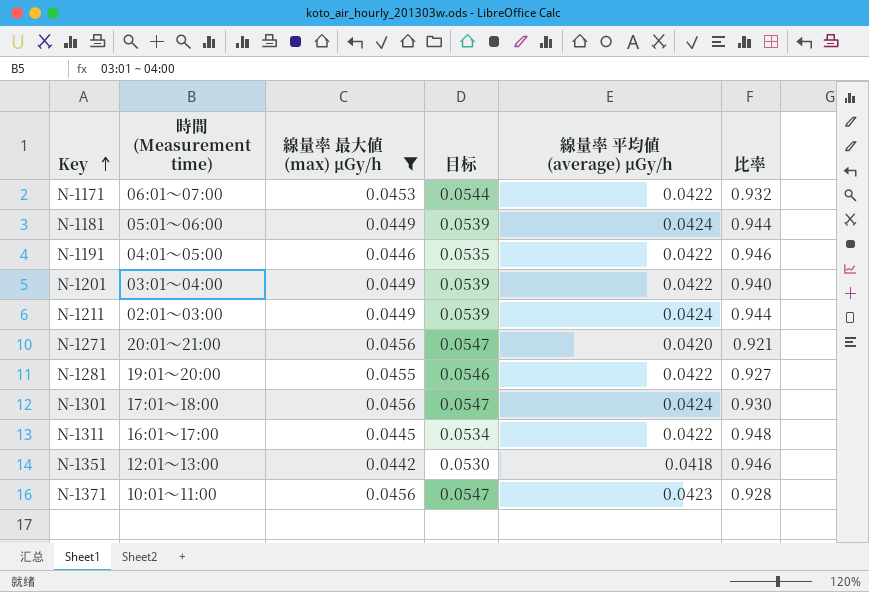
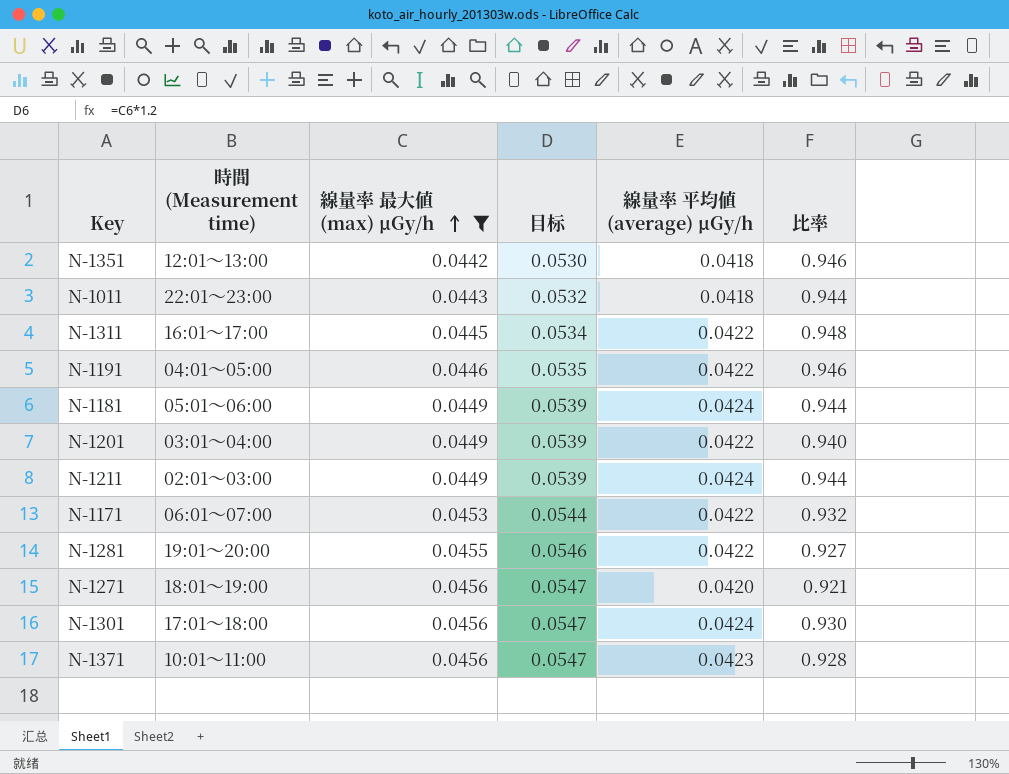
row order: Key ascending -> 線量率 最大値 (max) μGy/h ascending
row N-1011: none -> 22:01～23:00 | 0.0443 | 0.0532 | 0.0418 | 0.944
N-1271 | 時間 (Measurement time): 20:01～21:00 -> 18:01～19:00

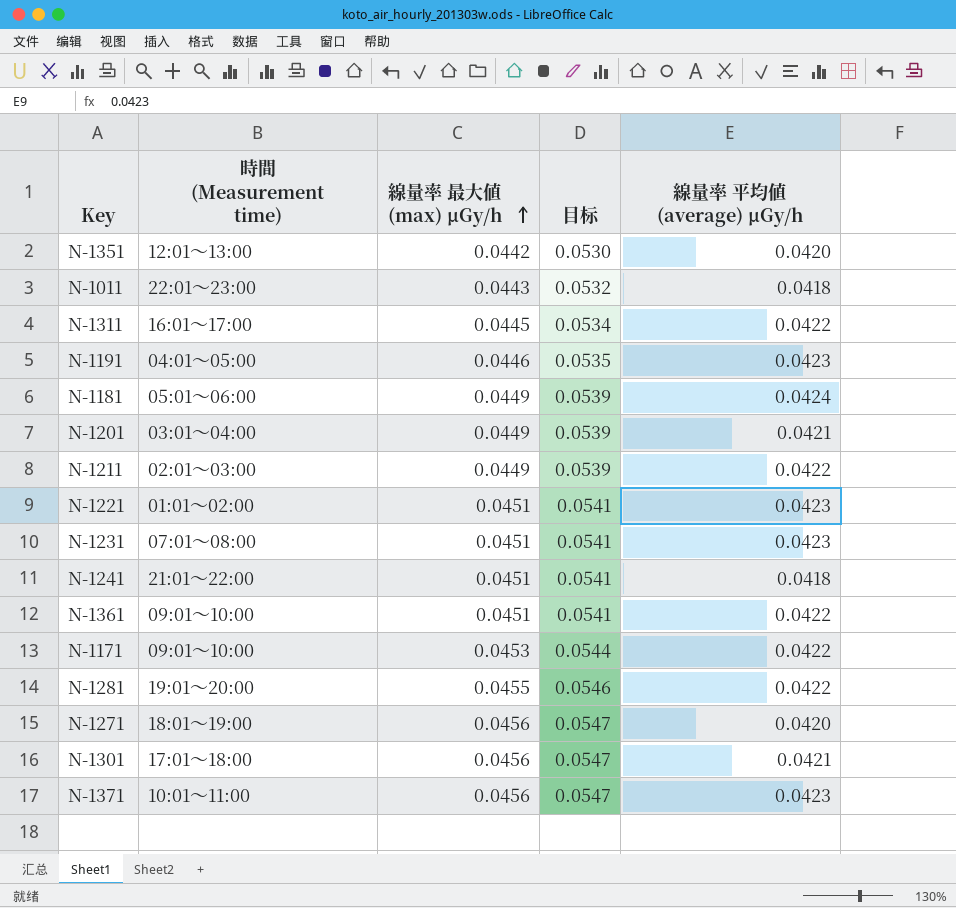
filter: 線量率 最大値 (max) μGy/h != 0.0451 -> none
column 比率 | formula: [線量率 平均値 (average) μGy/h] / [線量率 最大値 (max) μGy/h] -> none
N-1351 | 線量率 平均値 (average) μGy/h: 0.0418 -> 0.0420
N-1191 | 線量率 平均値 (average) μGy/h: 0.0422 -> 0.0423
N-1201 | 線量率 平均値 (average) μGy/h: 0.0422 -> 0.0421
N-1211 | 線量率 平均値 (average) μGy/h: 0.0424 -> 0.0422
N-1171 | 時間 (Measurement time): 06:01～07:00 -> 09:01～10:00
N-1301 | 線量率 平均値 (average) μGy/h: 0.0424 -> 0.0421

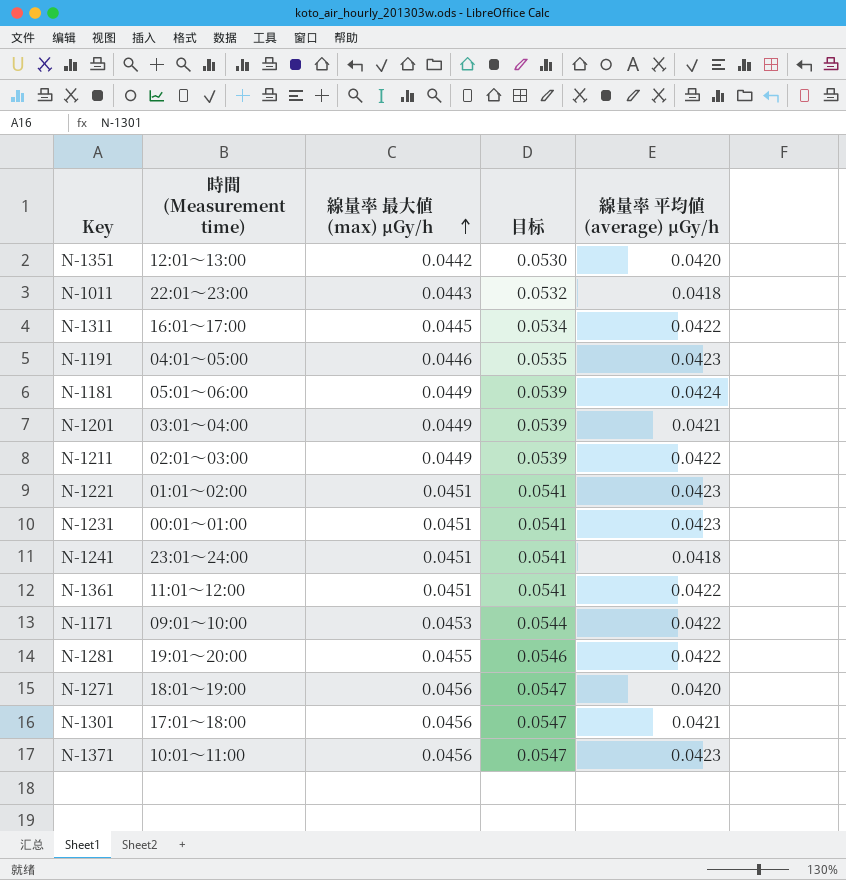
N-1231 | 時間 (Measurement time): 07:01～08:00 -> 00:01～01:00
N-1241 | 時間 (Measurement time): 21:01～22:00 -> 23:01～24:00
N-1361 | 時間 (Measurement time): 09:01～10:00 -> 11:01～12:00

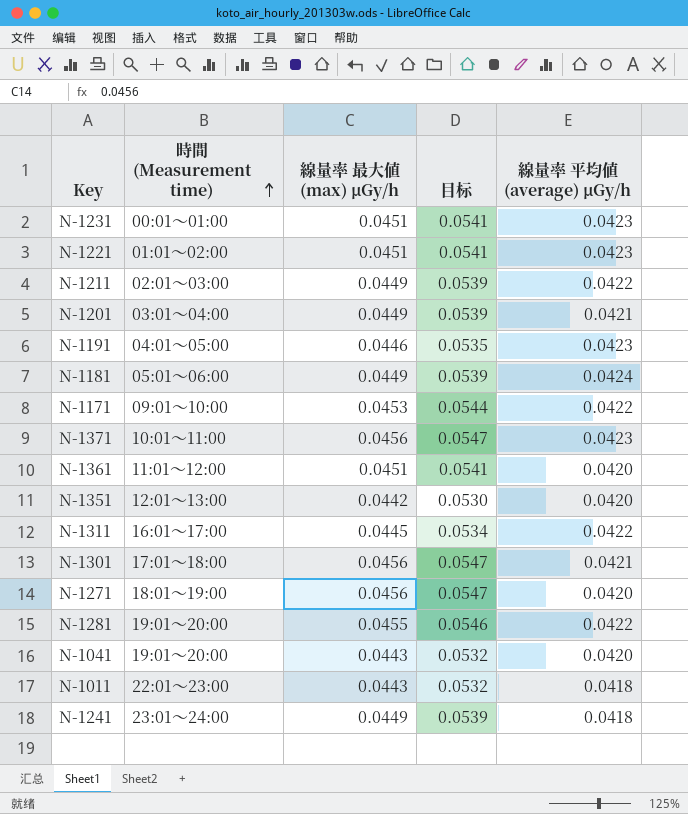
row order: 線量率 最大値 (max) μGy/h ascending -> 時間 (Measurement time) ascending
N-1361 | 線量率 平均値 (average) μGy/h: 0.0422 -> 0.0420
row N-1041: none -> 19:01～20:00 | 0.0443 | 0.0532 | 0.0420
N-1241 | 線量率 最大値 (max) μGy/h: 0.0451 -> 0.0449
N-1241 | 目标: 0.0541 -> 0.0539

